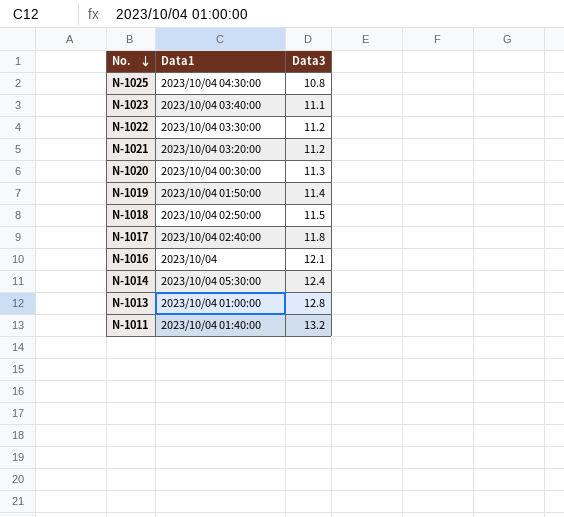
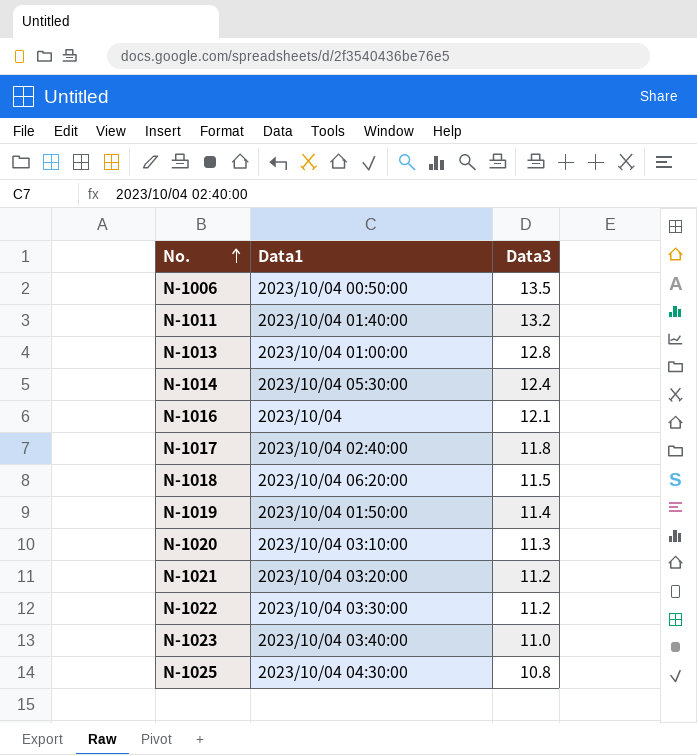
row order: No. descending -> No. ascending
row N-1006: none -> 2023/10/04 00:50:00 | 13.5
N-1018 | Data1: 2023/10/04 02:50:00 -> 2023/10/04 06:20:00
N-1020 | Data1: 2023/10/04 00:30:00 -> 2023/10/04 03:10:00
N-1023 | Data3: 11.1 -> 11.0

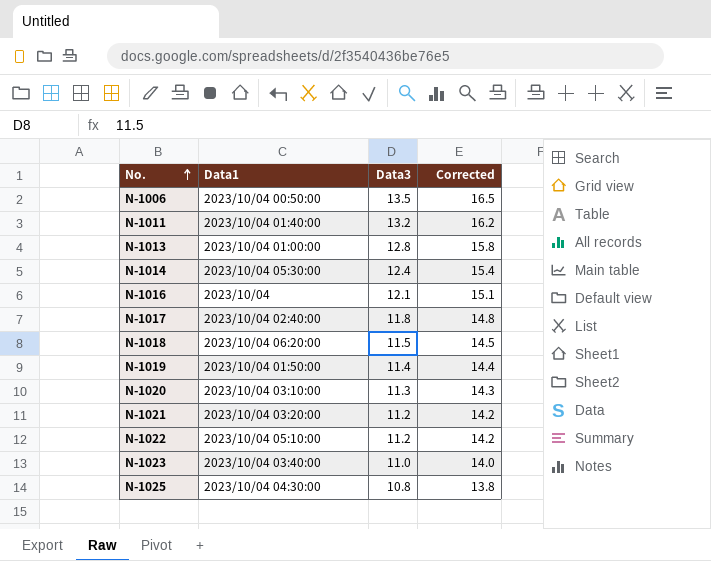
column Corrected | formula: none -> [Data3] + 3
N-1022 | Data1: 2023/10/04 03:30:00 -> 2023/10/04 05:10:00

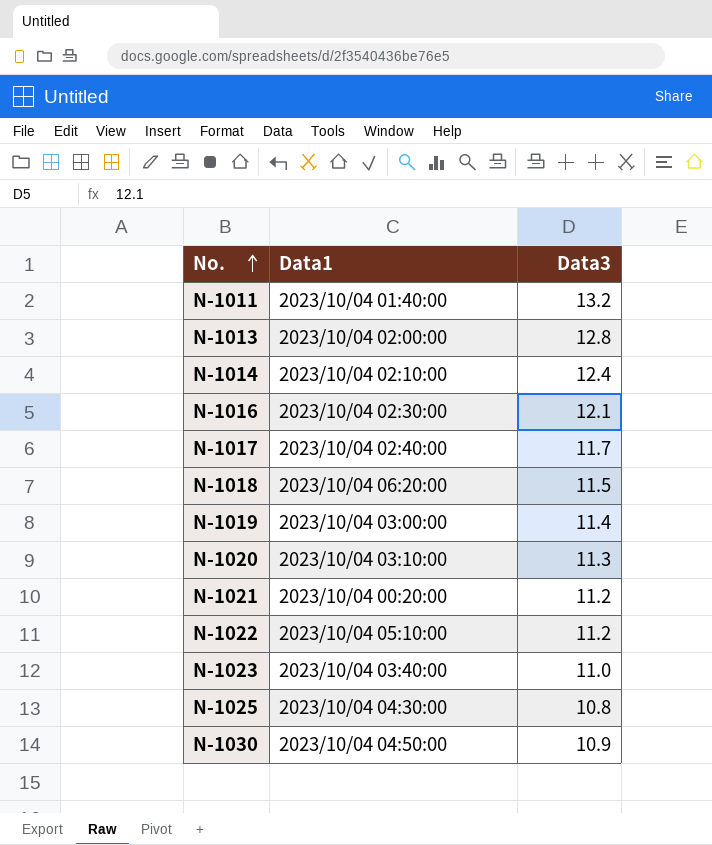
column Corrected | formula: [Data3] + 3 -> none
row N-1006: 2023/10/04 00:50:00 | 13.5 | 16.5 -> none
N-1013 | Data1: 2023/10/04 01:00:00 -> 2023/10/04 02:00:00
N-1014 | Data1: 2023/10/04 05:30:00 -> 2023/10/04 02:10:00
N-1016 | Data1: 2023/10/04 -> 2023/10/04 02:30:00
N-1017 | Data3: 11.8 -> 11.7
N-1019 | Data1: 2023/10/04 01:50:00 -> 2023/10/04 03:00:00
N-1021 | Data1: 2023/10/04 03:20:00 -> 2023/10/04 00:20:00
row N-1030: none -> 2023/10/04 04:50:00 | 10.9

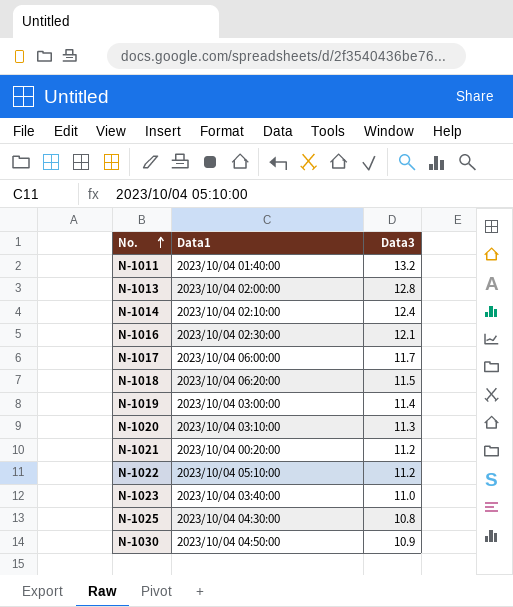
N-1017 | Data1: 2023/10/04 02:40:00 -> 2023/10/04 06:00:00

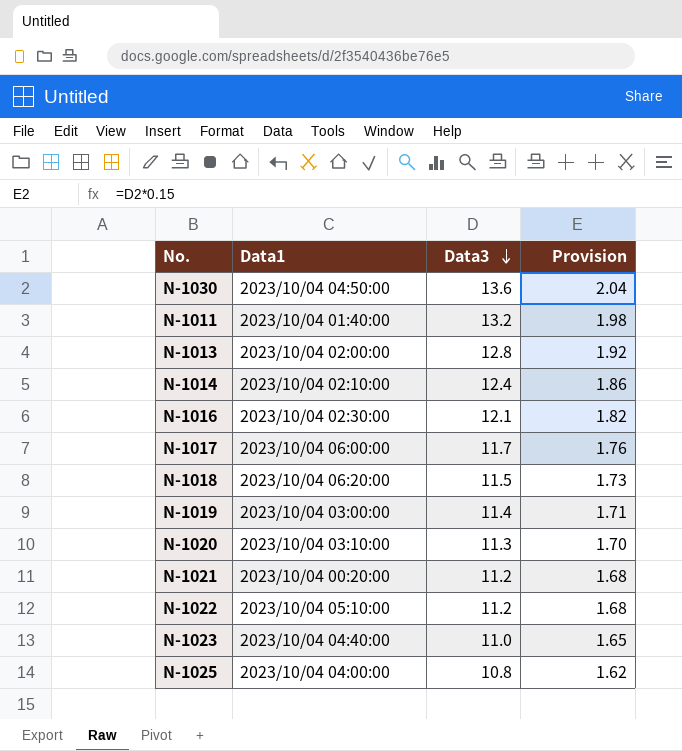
row order: No. ascending -> Data3 descending
column Provision | formula: none -> [Data3] * 0.15
N-1030 | Data3: 10.9 -> 13.6
N-1023 | Data1: 2023/10/04 03:40:00 -> 2023/10/04 04:40:00
N-1025 | Data1: 2023/10/04 04:30:00 -> 2023/10/04 04:00:00

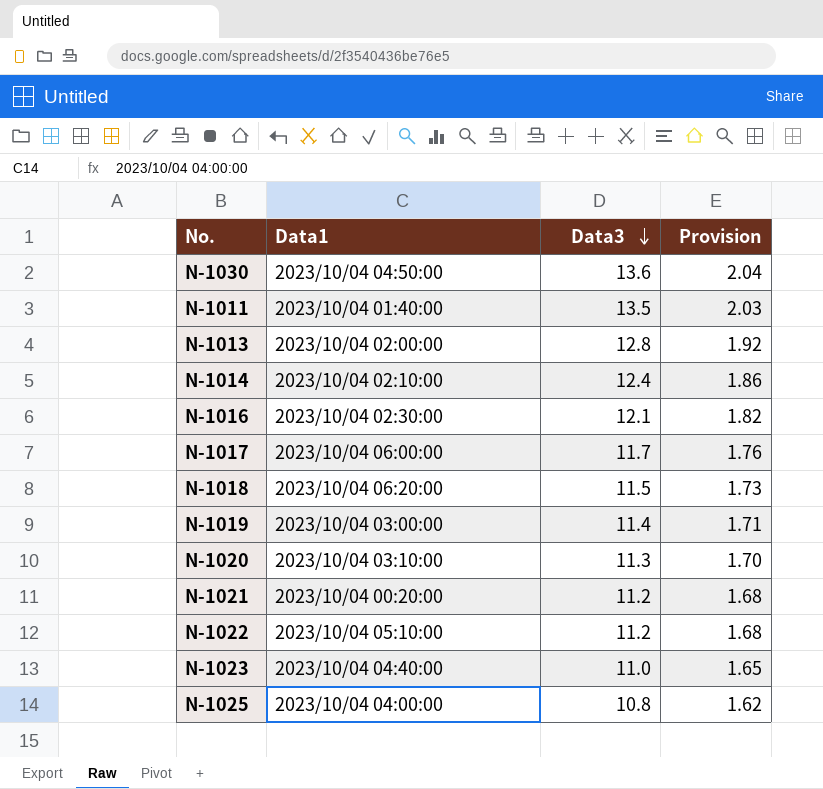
N-1011 | Data3: 13.2 -> 13.5
N-1011 | Provision: 1.98 -> 2.03

